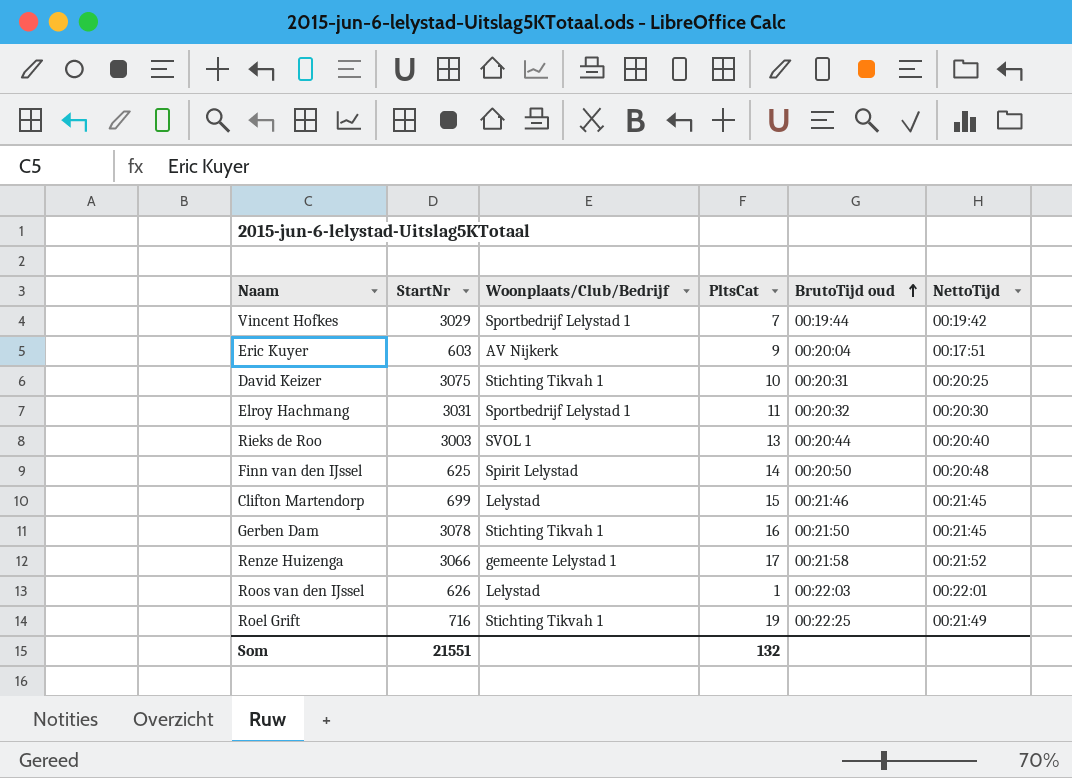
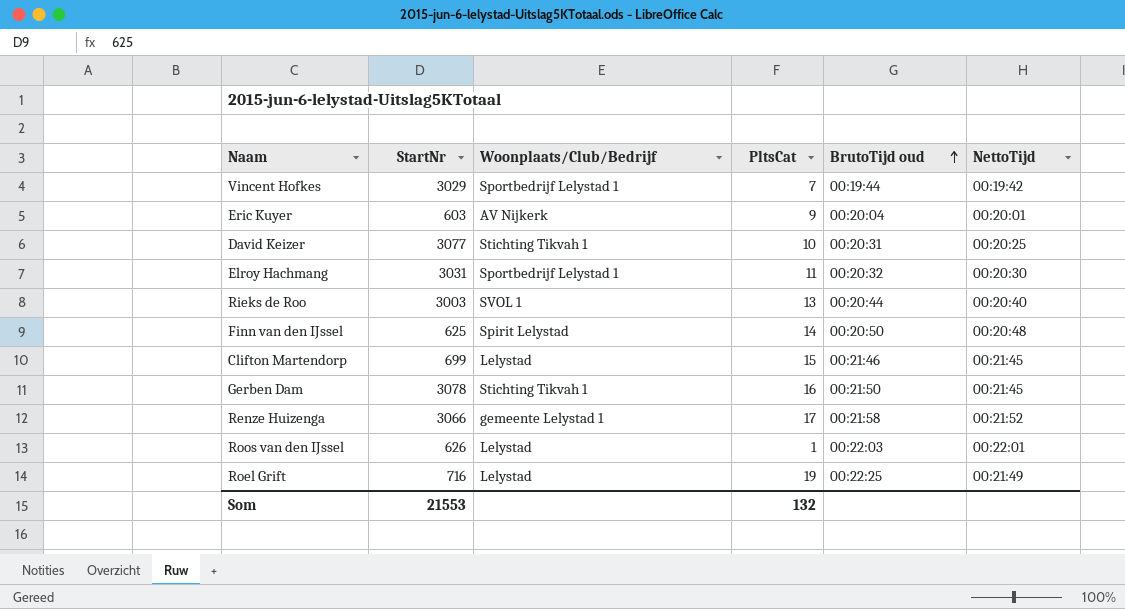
Eric Kuyer | NettoTijd: 00:17:51 -> 00:20:01
David Keizer | StartNr: 3075 -> 3077
Roel Grift | Woonplaats/Club/Bedrijf: Stichting Tikvah 1 -> Lelystad
Som | StartNr: 21551 -> 21553

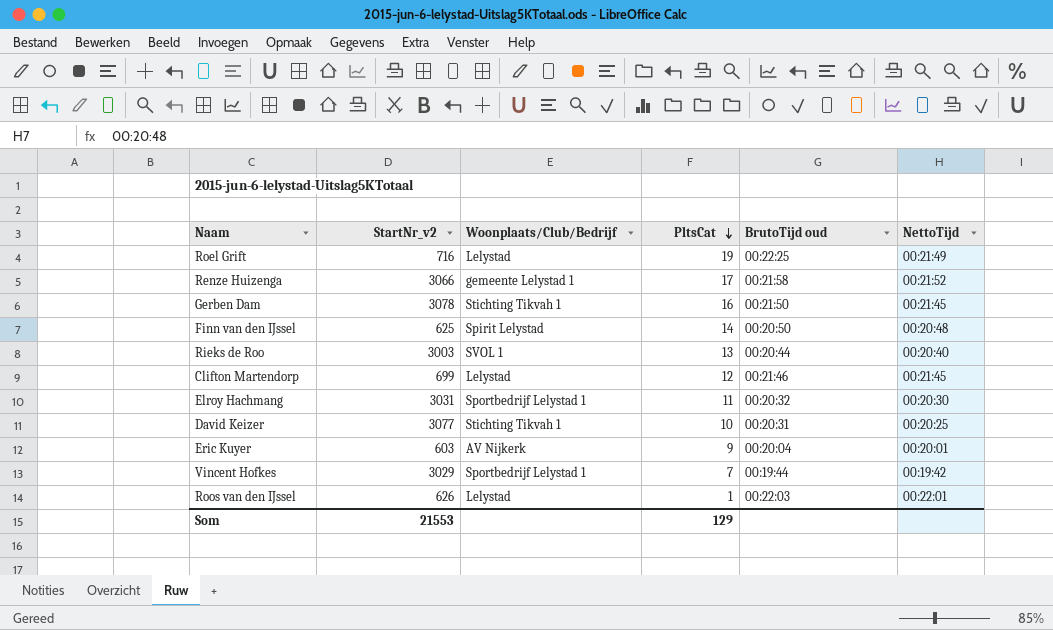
row order: BrutoTijd oud ascending -> PltsCat descending
column name: StartNr -> StartNr_v2
Clifton Martendorp | PltsCat: 15 -> 12
Som | PltsCat: 132 -> 129

